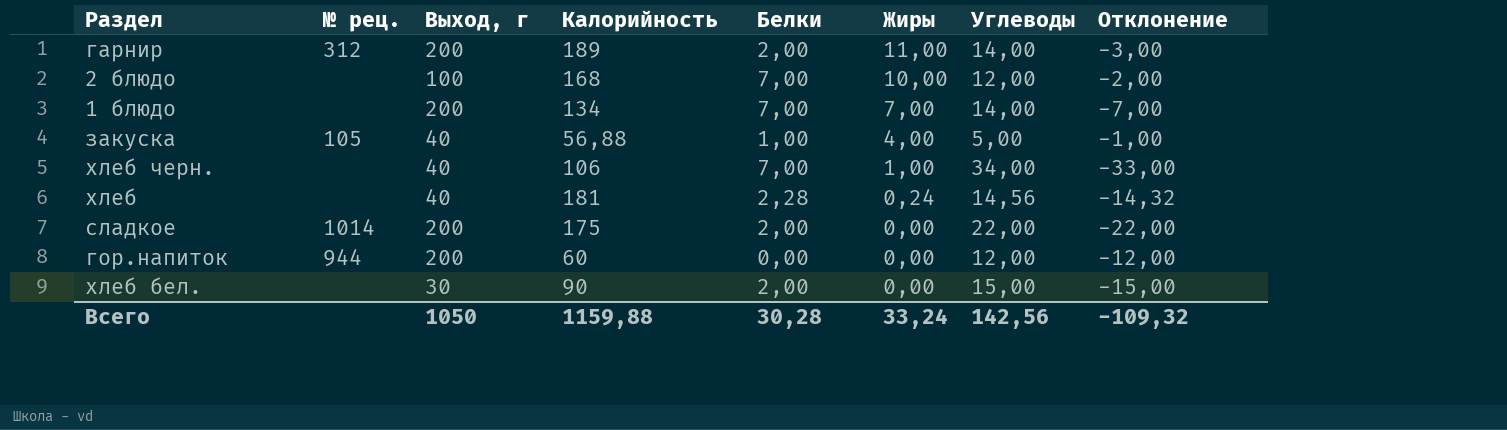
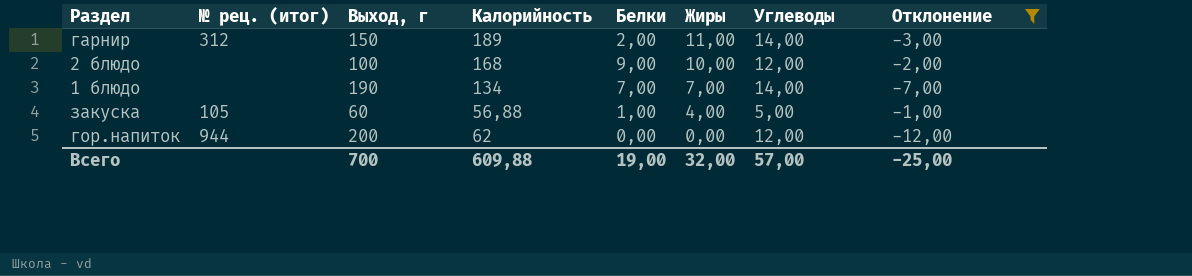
filter: none -> Отклонение >= -12,00
column name: № рец. -> № рец. (итог)
гарнир | Выход, г: 200 -> 150
2 блюдо | Белки: 7,00 -> 9,00
1 блюдо | Выход, г: 200 -> 190
закуска | Выход, г: 40 -> 60
гор.напиток | Калорийность: 60 -> 62
Всего | Выход, г: 1050 -> 700
Всего | Калорийность: 1159,88 -> 609,88
Всего | Белки: 30,28 -> 19,00
Всего | Жиры: 33,24 -> 32,00
Всего | Углеводы: 142,56 -> 57,00
Всего | Отклонение: -109,32 -> -25,00

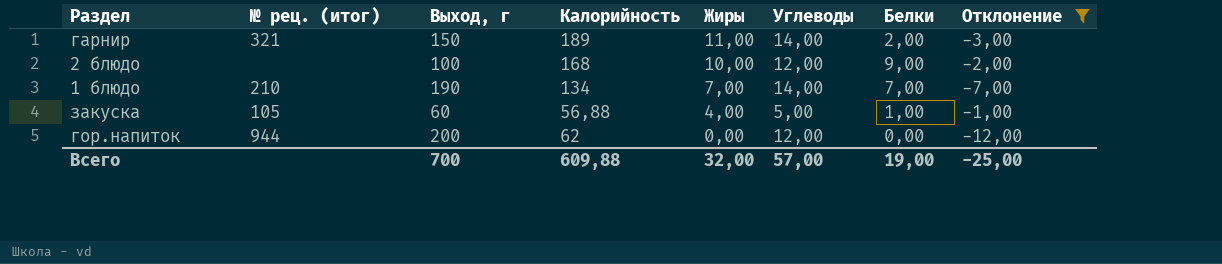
column Белки | position: 5 -> 7
гарнир | № рец. (итог): 312 -> 321
1 блюдо | № рец. (итог): none -> 210

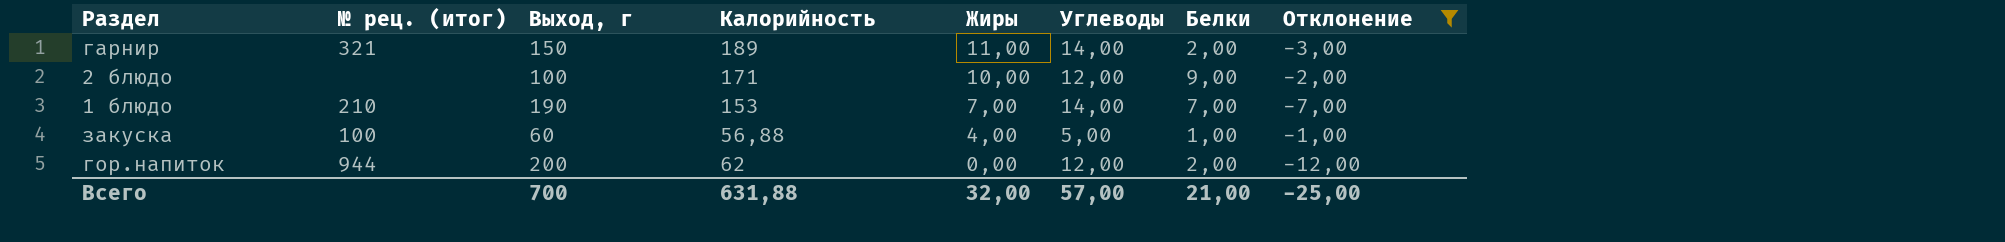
2 блюдо | Калорийность: 168 -> 171
1 блюдо | Калорийность: 134 -> 153
закуска | № рец. (итог): 105 -> 100
гор.напиток | Белки: 0,00 -> 2,00
Всего | Калорийность: 609,88 -> 631,88
Всего | Белки: 19,00 -> 21,00

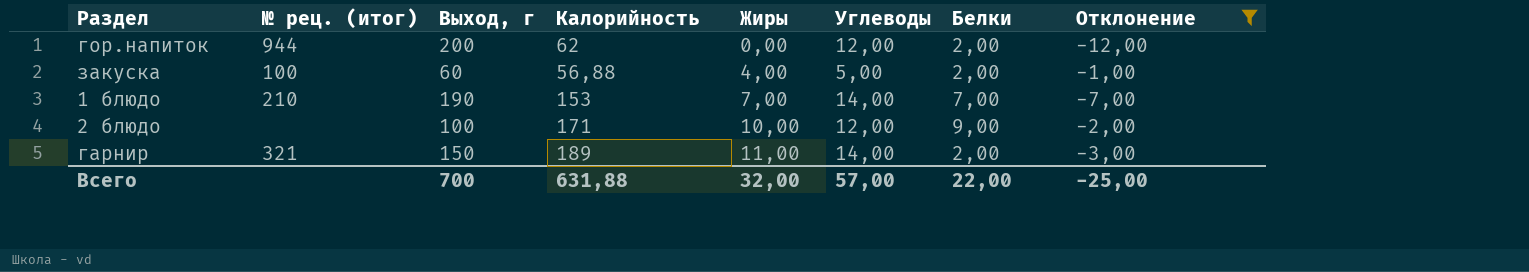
row order: Жиры descending -> Жиры ascending
закуска | Белки: 1,00 -> 2,00
Всего | Белки: 21,00 -> 22,00

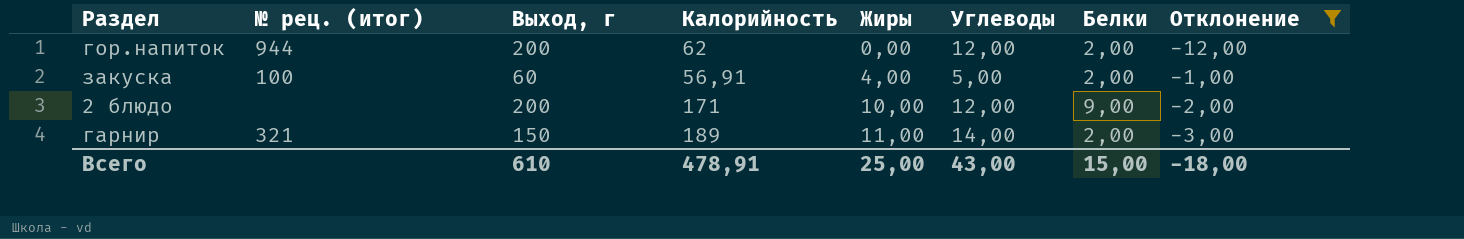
row 1 блюдо: 210 | 190 | 153 | 7,00 | 14,00 | 7,00 | -7,00 -> none
закуска | Калорийность: 56,88 -> 56,91
2 блюдо | Выход, г: 100 -> 200
Всего | Выход, г: 700 -> 610
Всего | Калорийность: 631,88 -> 478,91
Всего | Жиры: 32,00 -> 25,00
Всего | Углеводы: 57,00 -> 43,00
Всего | Белки: 22,00 -> 15,00
Всего | Отклонение: -25,00 -> -18,00

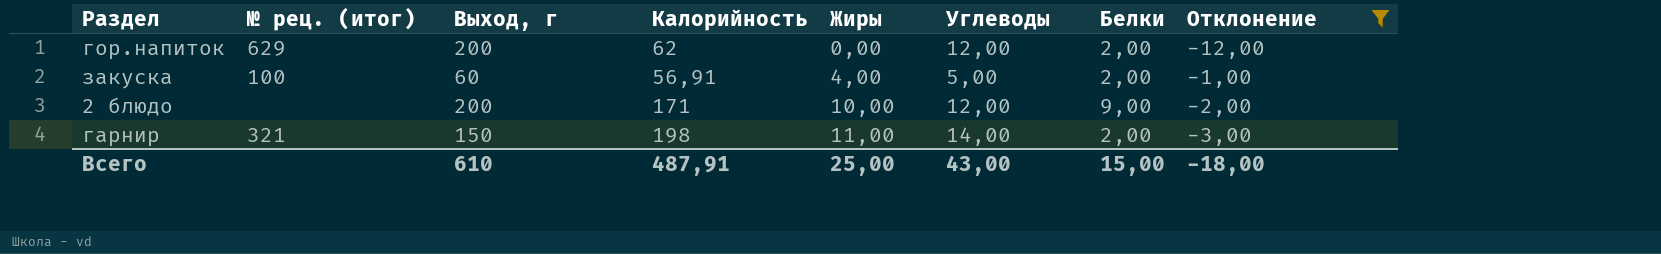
гор.напиток | № рец. (итог): 944 -> 629
гарнир | Калорийность: 189 -> 198
Всего | Калорийность: 478,91 -> 487,91

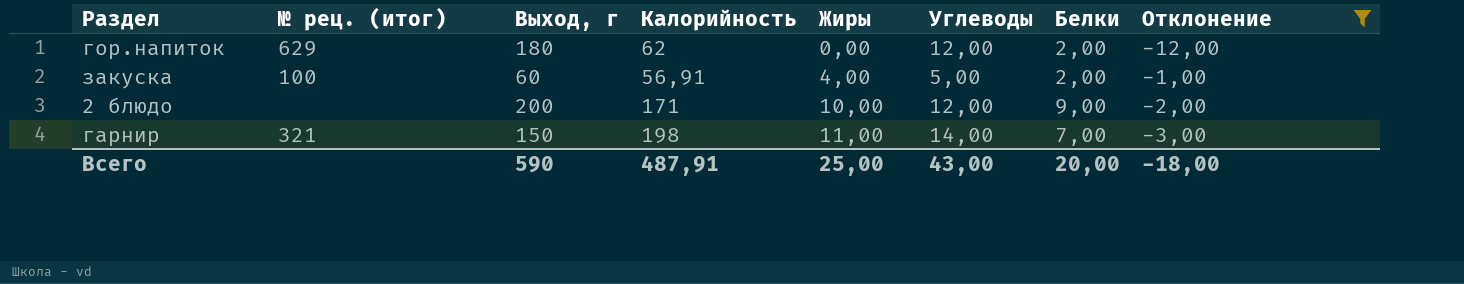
гор.напиток | Выход, г: 200 -> 180
гарнир | Белки: 2,00 -> 7,00
Всего | Выход, г: 610 -> 590
Всего | Белки: 15,00 -> 20,00

